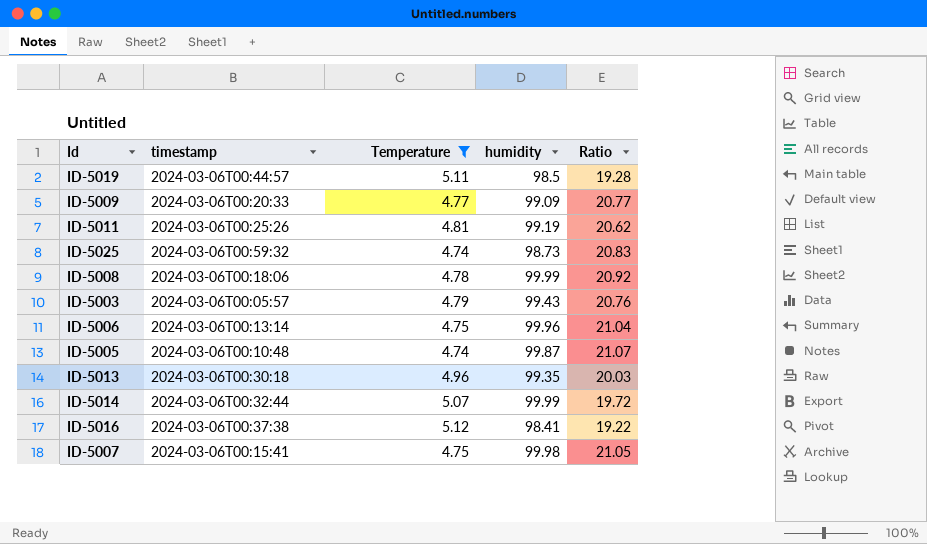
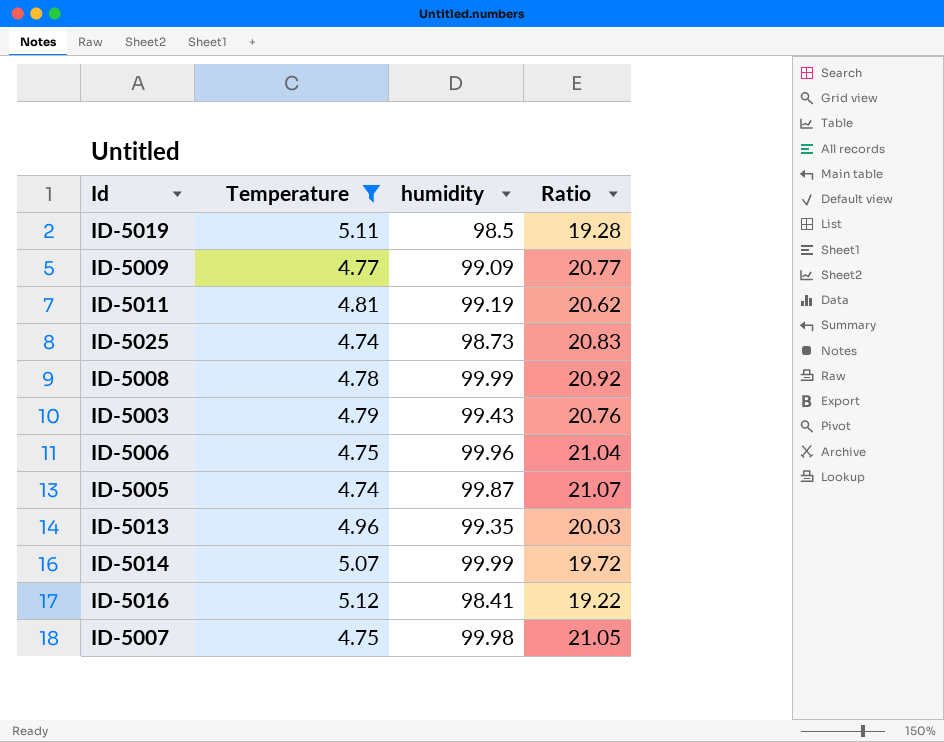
column timestamp | position: 2 -> none

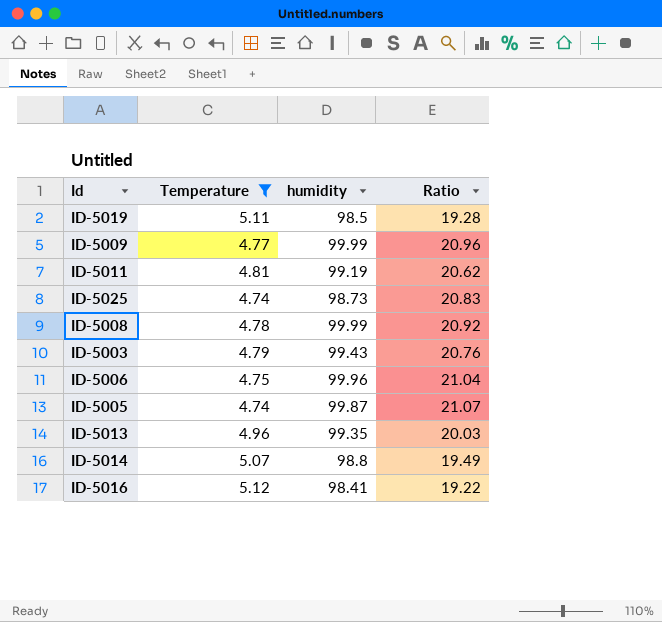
row ID-5007: 4.75 | 99.98 | 21.05 -> none
ID-5009 | humidity: 99.09 -> 99.99
ID-5009 | Ratio: 20.77 -> 20.96
ID-5014 | humidity: 99.99 -> 98.8
ID-5014 | Ratio: 19.72 -> 19.49

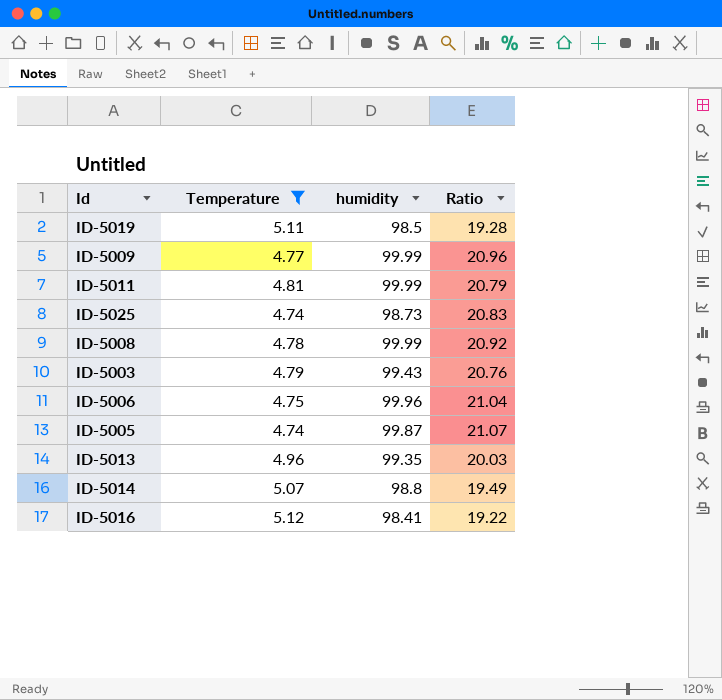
ID-5011 | humidity: 99.19 -> 99.99
ID-5011 | Ratio: 20.62 -> 20.79

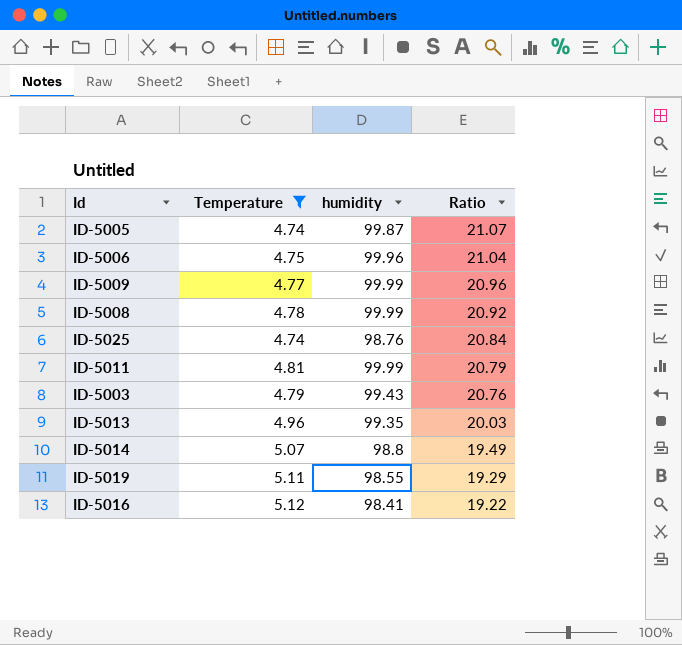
row order: none -> Ratio descending
ID-5025 | humidity: 98.73 -> 98.76
ID-5025 | Ratio: 20.83 -> 20.84
ID-5019 | humidity: 98.5 -> 98.55
ID-5019 | Ratio: 19.28 -> 19.29

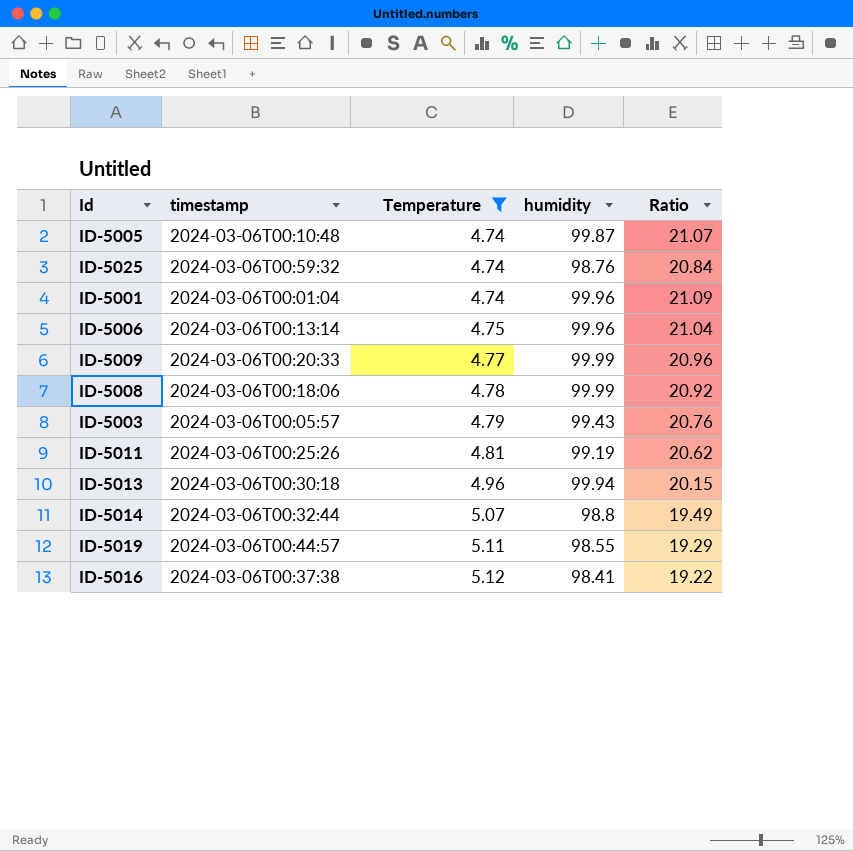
row order: Ratio descending -> Temperature ascending
column timestamp | position: none -> 2
row ID-5001: none -> 2024-03-06T00:01:04 | 4.74 | 99.96 | 21.09
ID-5011 | humidity: 99.99 -> 99.19
ID-5011 | Ratio: 20.79 -> 20.62
ID-5013 | humidity: 99.35 -> 99.94
ID-5013 | Ratio: 20.03 -> 20.15

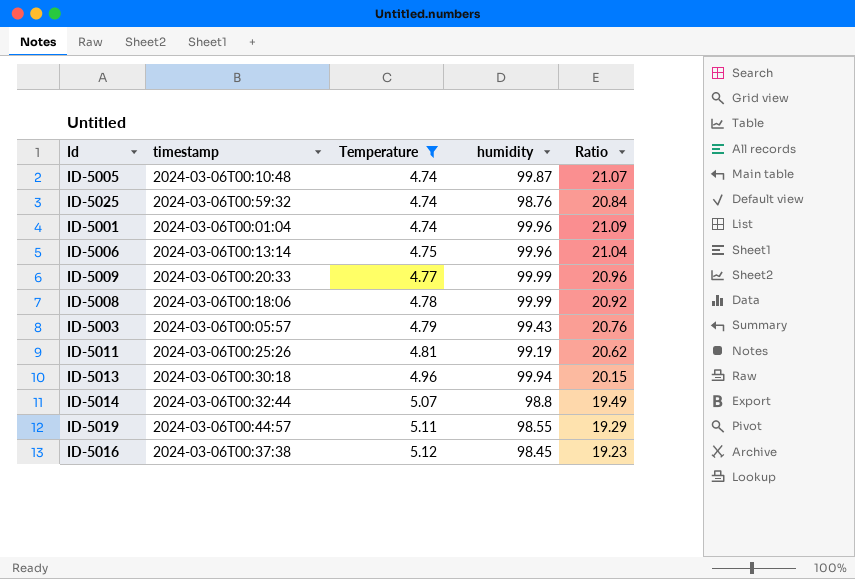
ID-5016 | humidity: 98.41 -> 98.45
ID-5016 | Ratio: 19.22 -> 19.23

